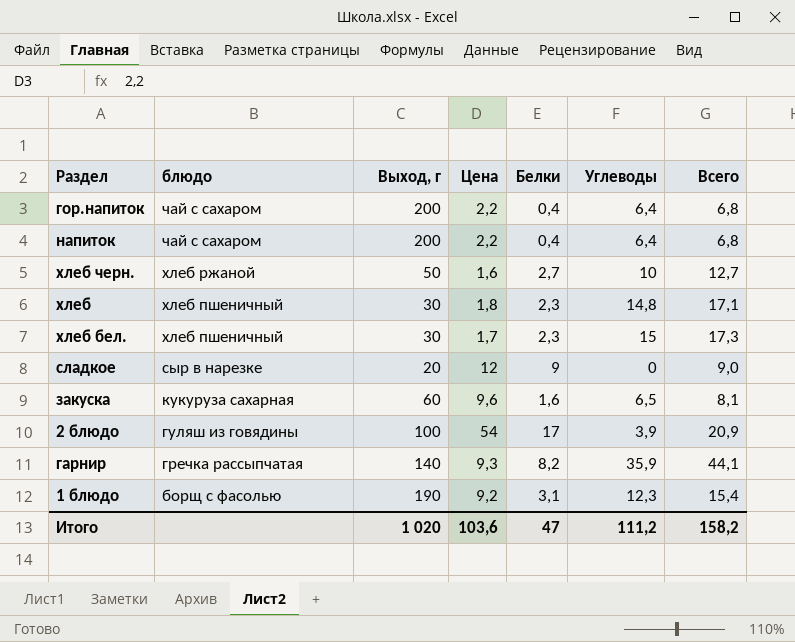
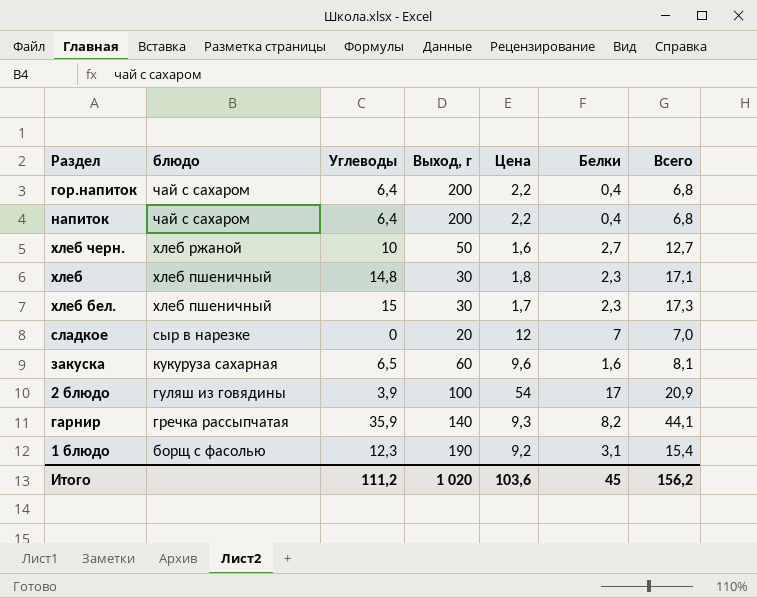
column Углеводы | position: 6 -> 3
сладкое | Белки: 9 -> 7
сладкое | Всего: 9,0 -> 7,0
Итого | Белки: 47 -> 45
Итого | Всего: 158,2 -> 156,2

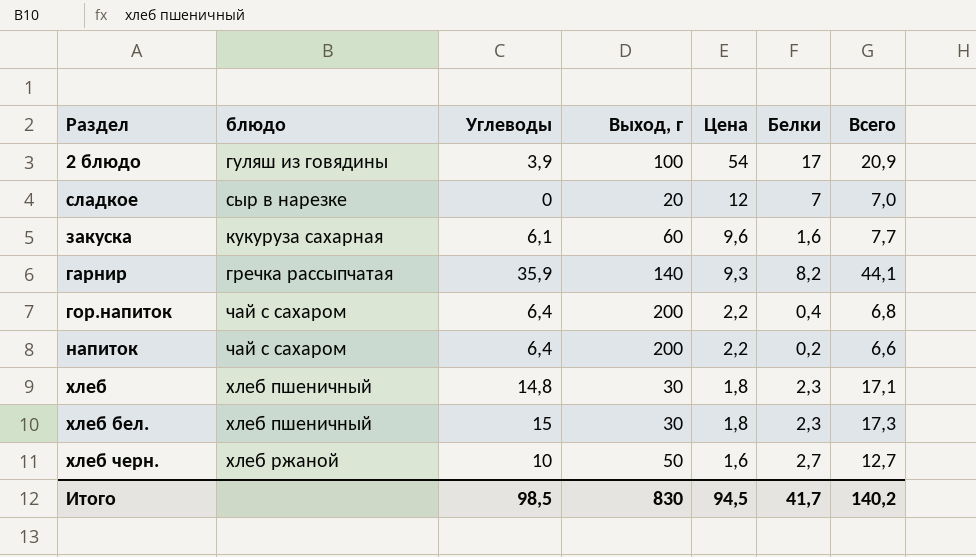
row order: блюдо descending -> Цена descending
row 1 блюдо: борщ с фасолью | 12,3 | 190 | 9,2 | 3,1 | 15,4 -> none
закуска | Углеводы: 6,5 -> 6,1
закуска | Всего: 8,1 -> 7,7
напиток | Белки: 0,4 -> 0,2
напиток | Всего: 6,8 -> 6,6
хлеб бел. | Цена: 1,7 -> 1,8
Итого | Углеводы: 111,2 -> 98,5
Итого | Выход, г: 1 020 -> 830
Итого | Цена: 103,6 -> 94,5
Итого | Белки: 45 -> 41,7
Итого | Всего: 156,2 -> 140,2

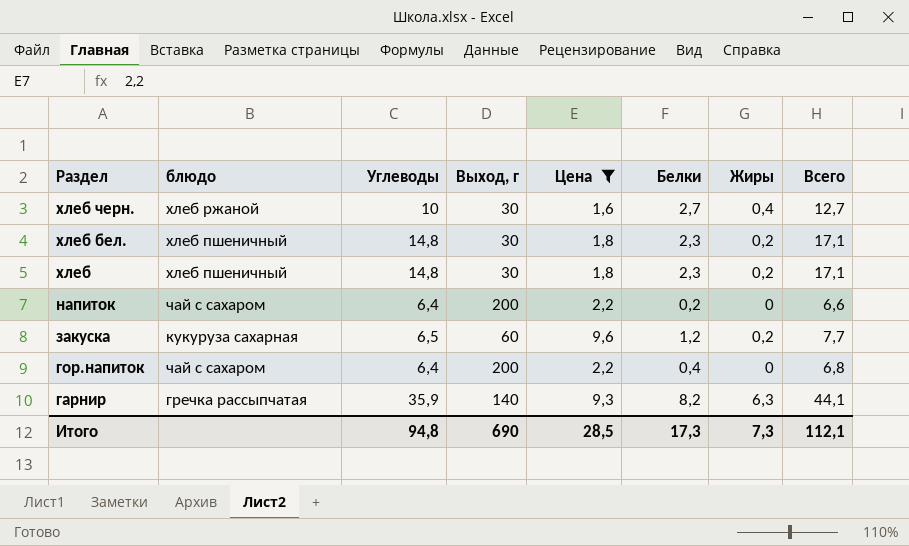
filter: none -> Цена <= 9,6
row order: Цена descending -> Раздел descending
column Жиры | position: none -> 7
хлеб черн. | Выход, г: 50 -> 30
хлеб бел. | Углеводы: 15 -> 14,8
хлеб бел. | Всего: 17,3 -> 17,1
закуска | Углеводы: 6,1 -> 6,5
закуска | Белки: 1,6 -> 1,2
Итого | Углеводы: 98,5 -> 94,8
Итого | Выход, г: 830 -> 690
Итого | Цена: 94,5 -> 28,5
Итого | Белки: 41,7 -> 17,3
Итого | Всего: 140,2 -> 112,1

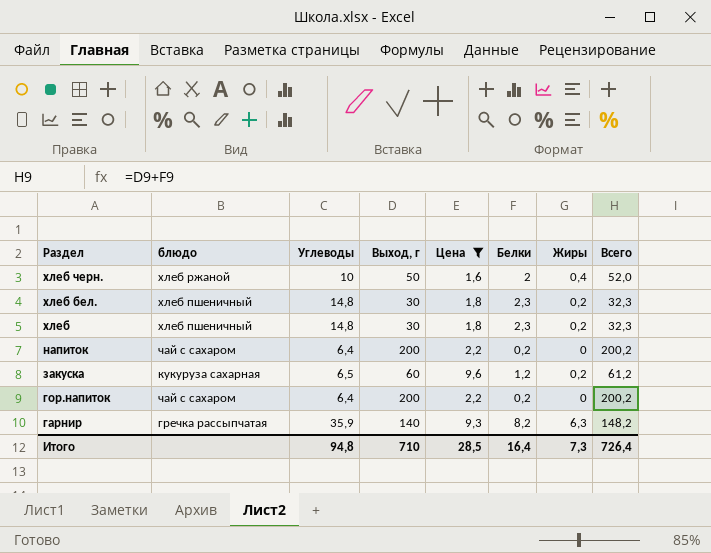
column Всего | formula: [Углеводы] + [Белки] -> [Выход, г] + [Белки]
хлеб черн. | Выход, г: 30 -> 50
хлеб черн. | Белки: 2,7 -> 2
гор.напиток | Белки: 0,4 -> 0,2
Итого | Выход, г: 690 -> 710
Итого | Белки: 17,3 -> 16,4
Итого | Всего: 112,1 -> 726,4

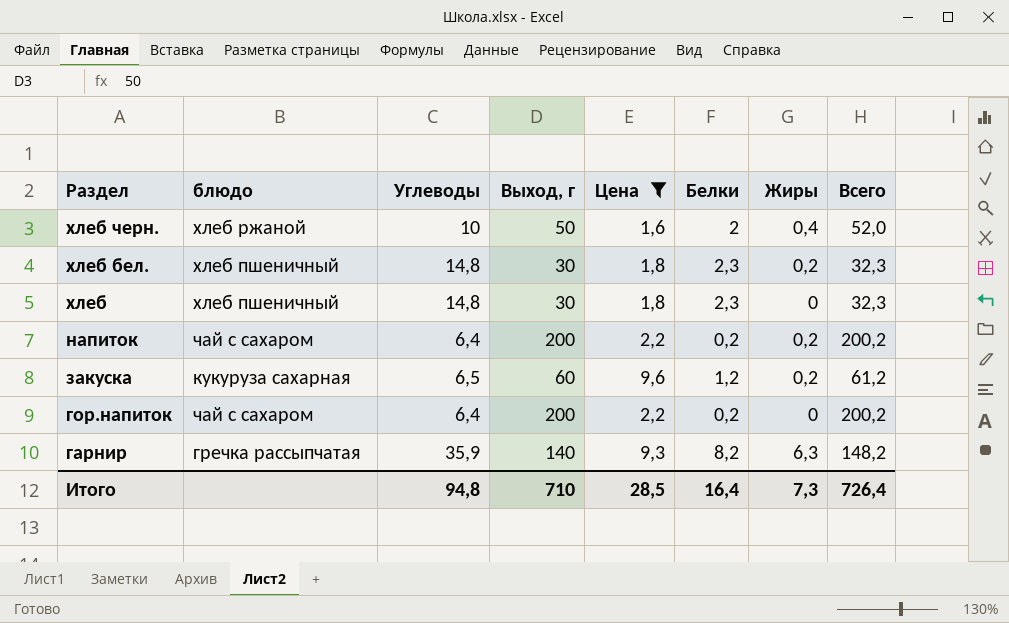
хлеб | Жиры: 0,2 -> 0
напиток | Жиры: 0 -> 0,2

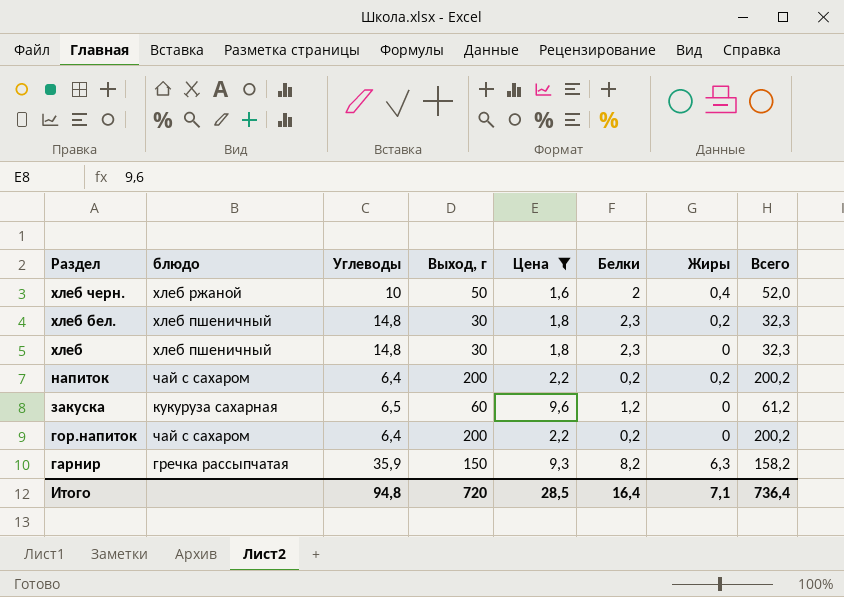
закуска | Жиры: 0,2 -> 0
гарнир | Выход, г: 140 -> 150
гарнир | Всего: 148,2 -> 158,2
Итого | Выход, г: 710 -> 720
Итого | Жиры: 7,3 -> 7,1
Итого | Всего: 726,4 -> 736,4

